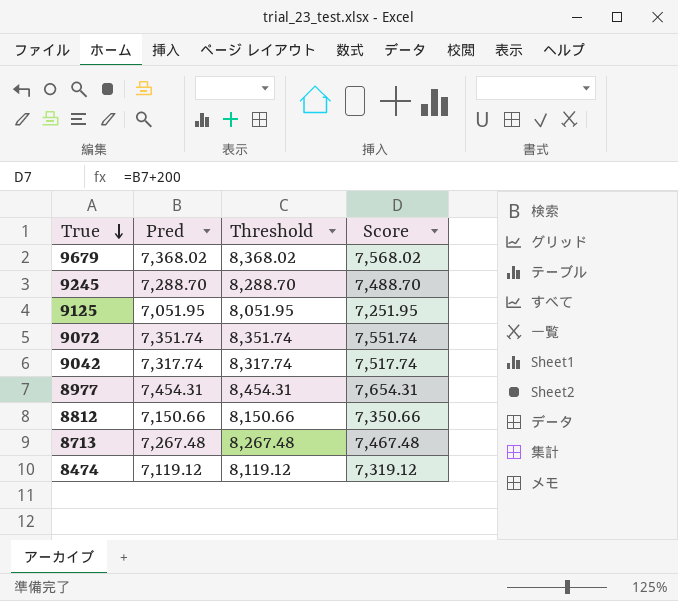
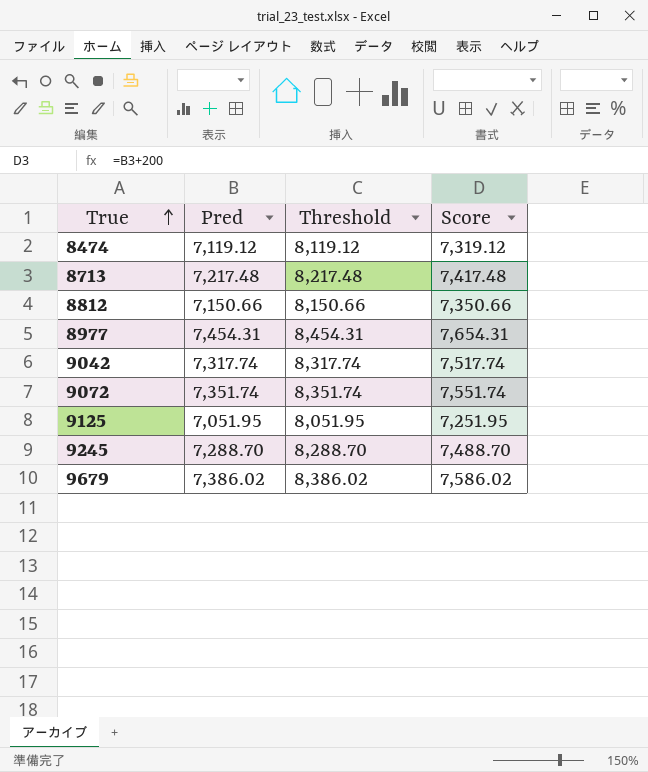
row order: True descending -> True ascending
8713 | Pred: 7,267.48 -> 7,217.48
8713 | Threshold: 8,267.48 -> 8,217.48
8713 | Score: 7,467.48 -> 7,417.48
9679 | Pred: 7,368.02 -> 7,386.02
9679 | Threshold: 8,368.02 -> 8,386.02
9679 | Score: 7,568.02 -> 7,586.02

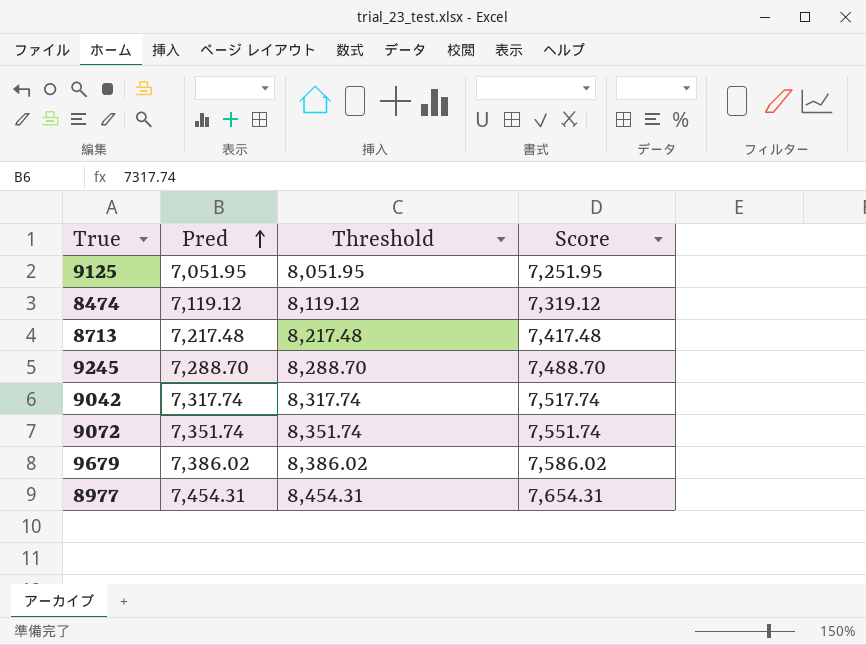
row order: True ascending -> Pred ascending
row 8812: 7,150.66 | 8,150.66 | 7,350.66 -> none

